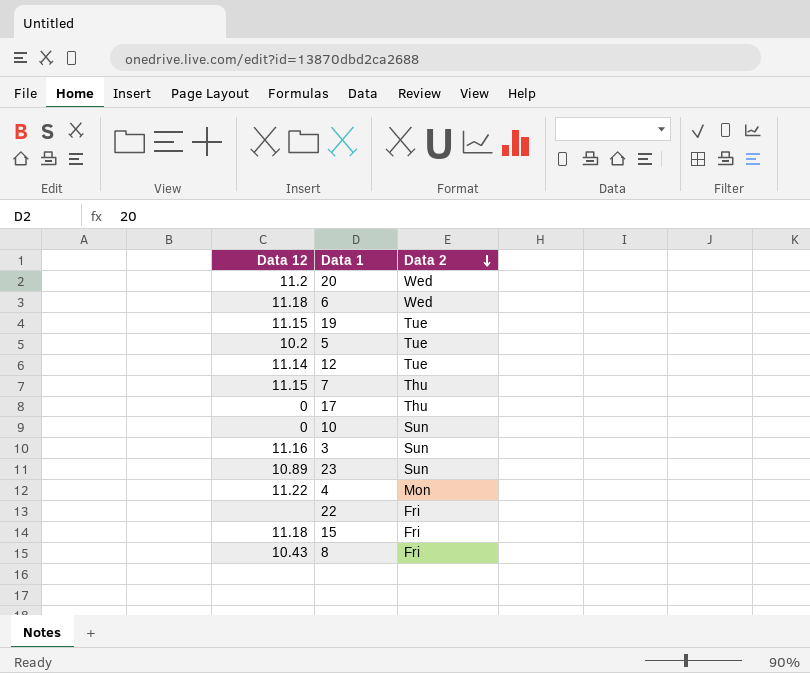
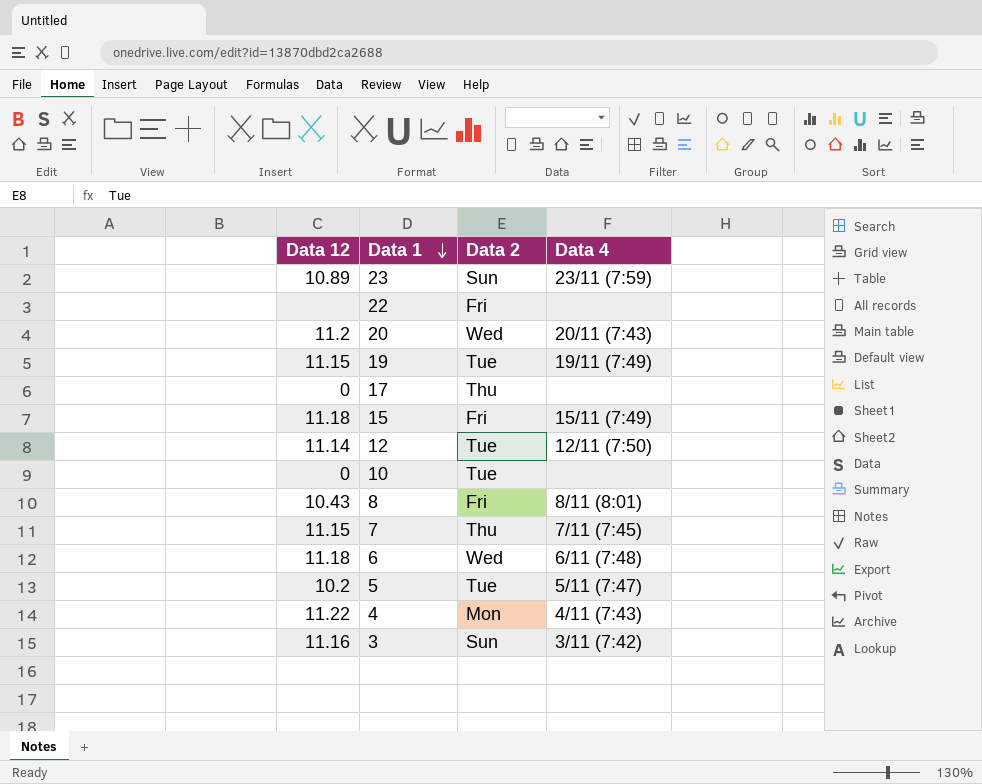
row order: Data 2 descending -> Data 1 descending
column Data 4 | position: none -> 4
10 | Data 2: Sun -> Tue

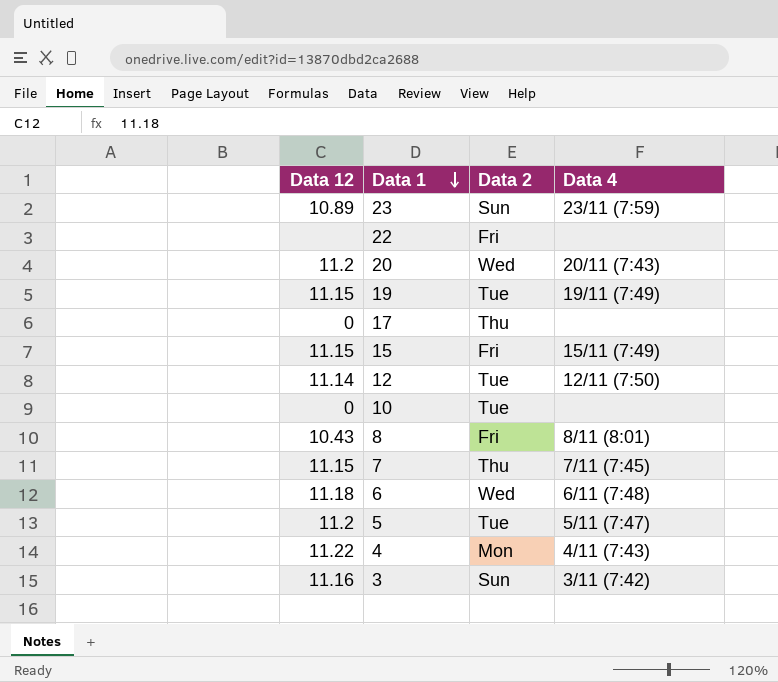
15 | Data 12: 11.18 -> 11.15
5 | Data 12: 10.2 -> 11.2

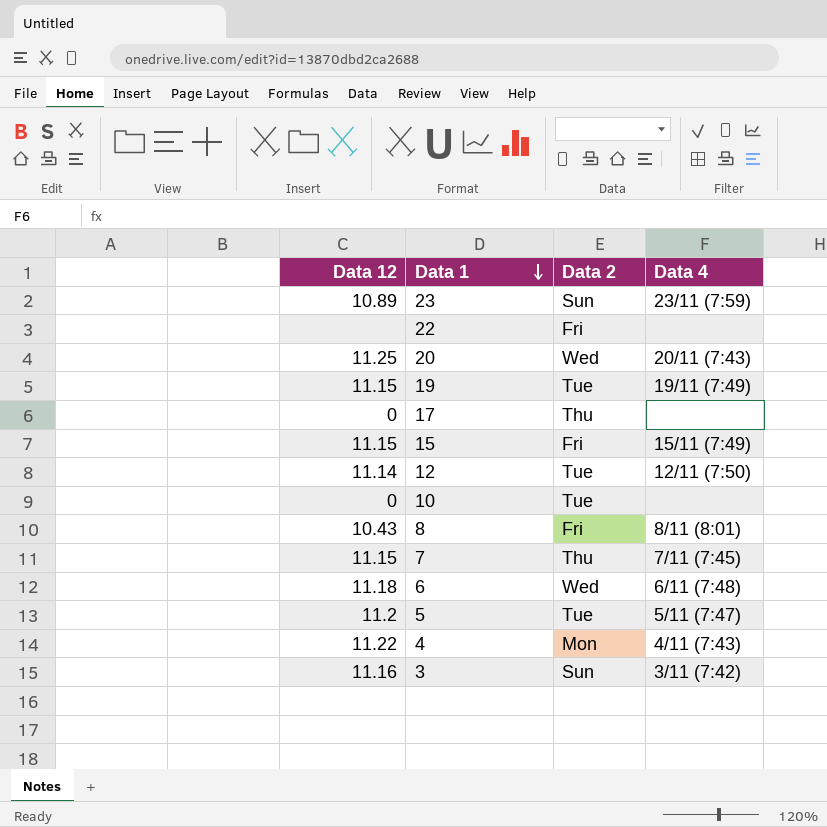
20 | Data 12: 11.2 -> 11.25

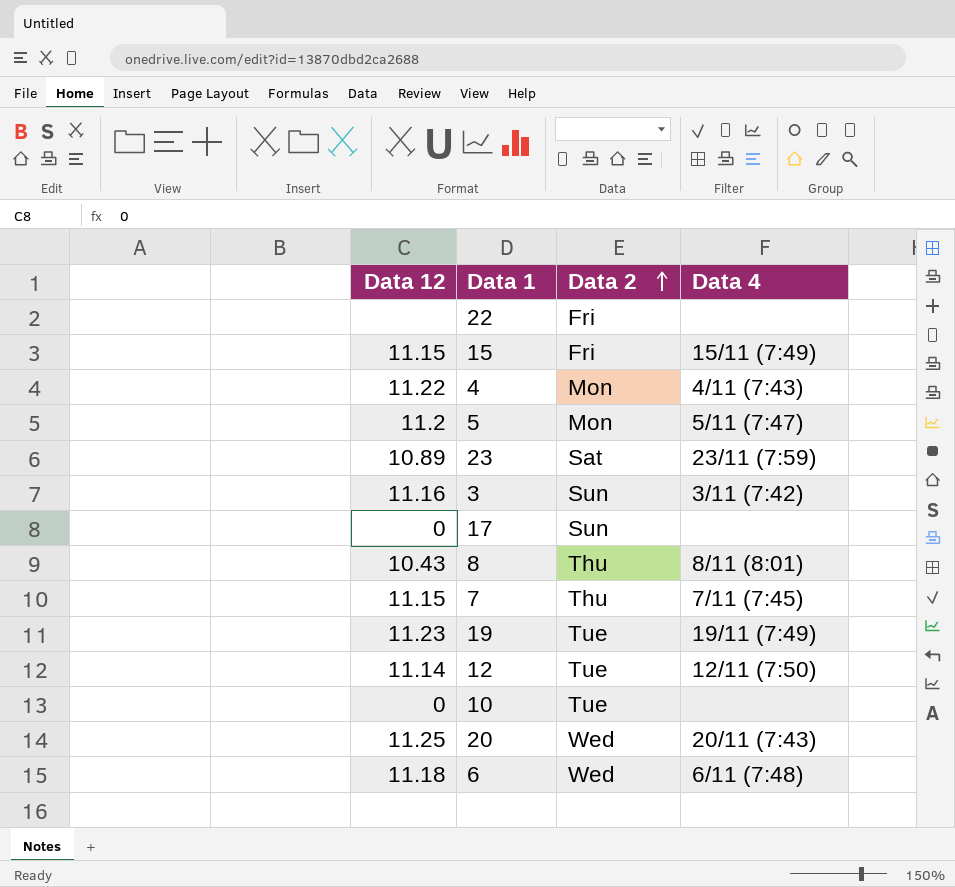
row order: Data 1 descending -> Data 2 ascending
5 | Data 2: Tue -> Mon
23 | Data 2: Sun -> Sat
17 | Data 2: Thu -> Sun
8 | Data 2: Fri -> Thu
19 | Data 12: 11.15 -> 11.23

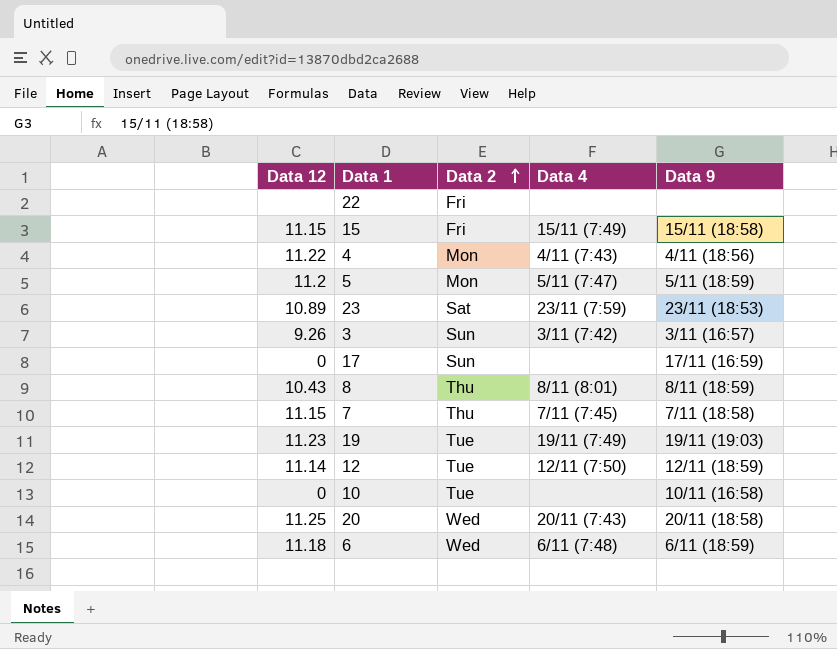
column Data 9 | position: none -> 5
3 | Data 12: 11.16 -> 9.26

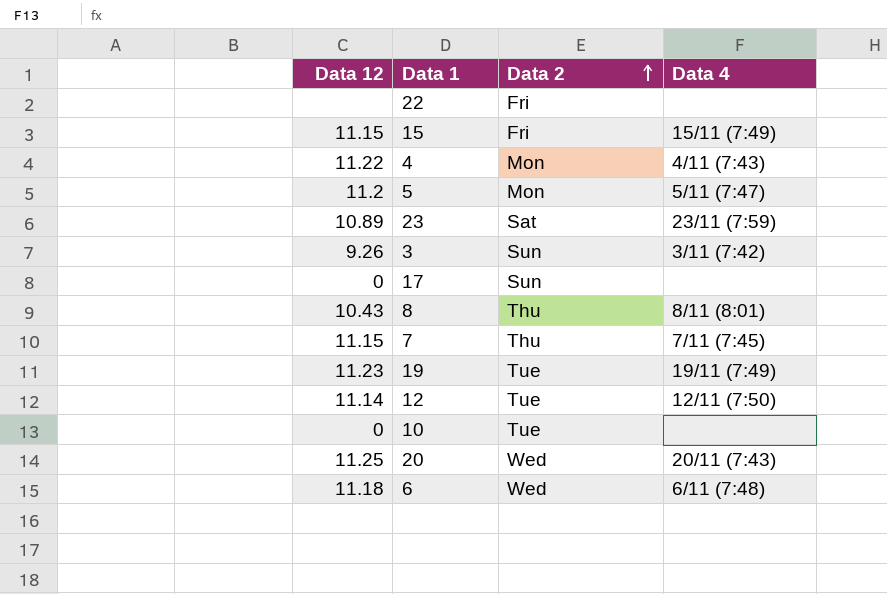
column Data 9 | position: 5 -> none

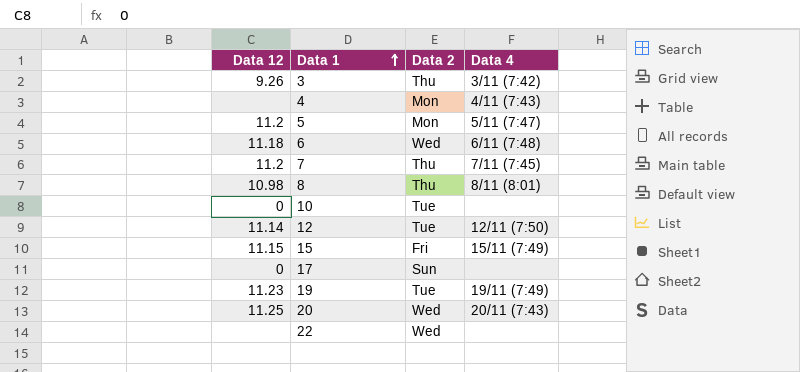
row order: Data 2 ascending -> Data 1 ascending
row 23: 10.89 | Sat | 23/11 (7:59) -> none
3 | Data 2: Sun -> Thu
4 | Data 12: 11.22 -> none
7 | Data 12: 11.15 -> 11.2
8 | Data 12: 10.43 -> 10.98
22 | Data 2: Fri -> Wed

